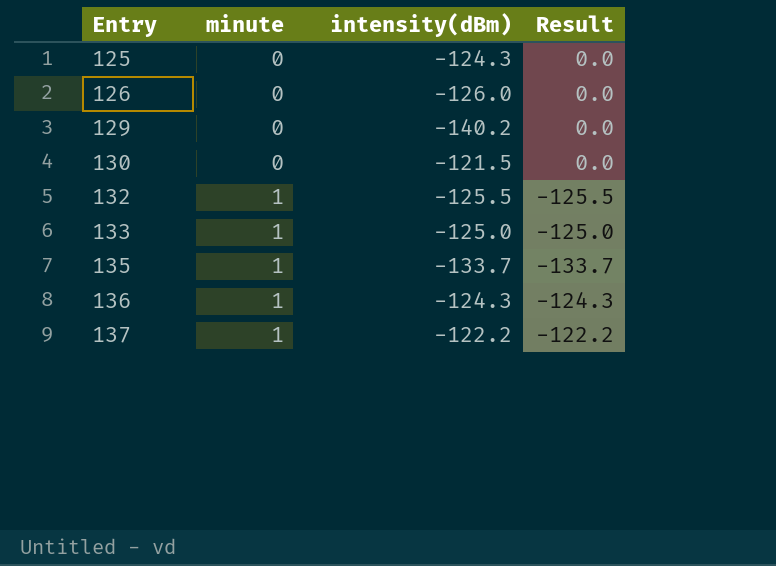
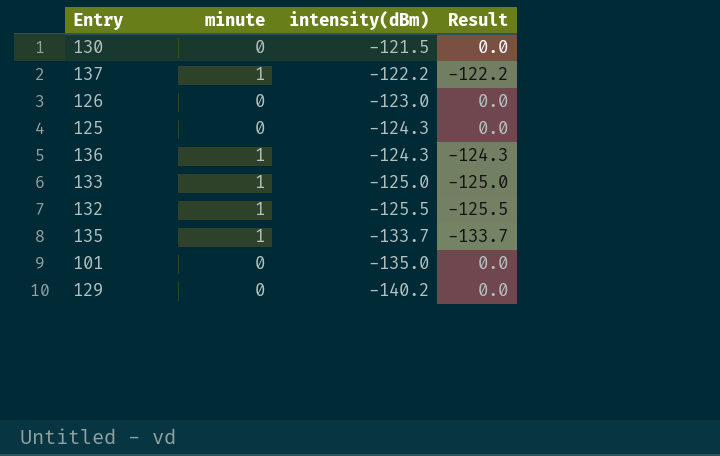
row order: Entry ascending -> intensity(dBm) descending
126 | intensity(dBm): -126.0 -> -123.0
row 101: none -> 0 | -135.0 | 0.0

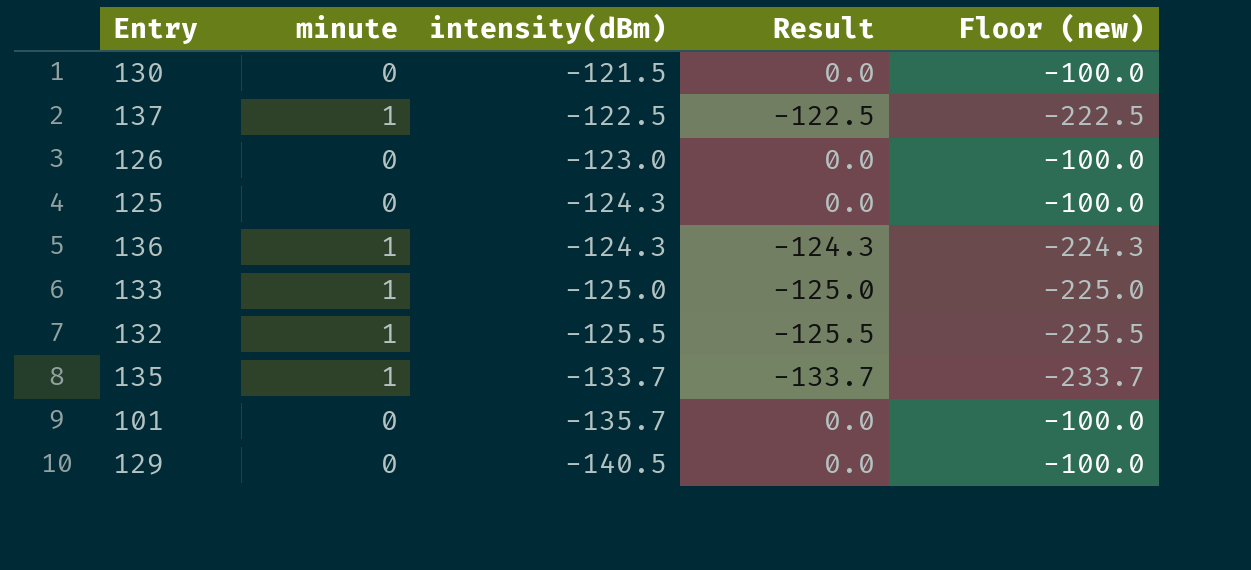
column Floor (new) | formula: none -> [Result] - 100
137 | intensity(dBm): -122.2 -> -122.5
137 | Result: -122.2 -> -122.5
101 | intensity(dBm): -135.0 -> -135.7
129 | intensity(dBm): -140.2 -> -140.5

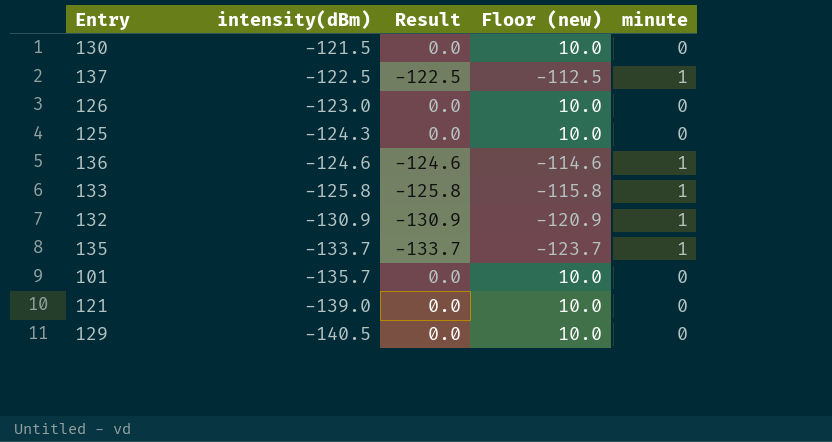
column Floor (new) | formula: [Result] - 100 -> [Result] + 10
column minute | position: 2 -> 5
136 | intensity(dBm): -124.3 -> -124.6
136 | Result: -124.3 -> -124.6
133 | intensity(dBm): -125.0 -> -125.8
133 | Result: -125.0 -> -125.8
132 | intensity(dBm): -125.5 -> -130.9
132 | Result: -125.5 -> -130.9
row 121: none -> -139.0 | 0.0 | 10.0 | 0

